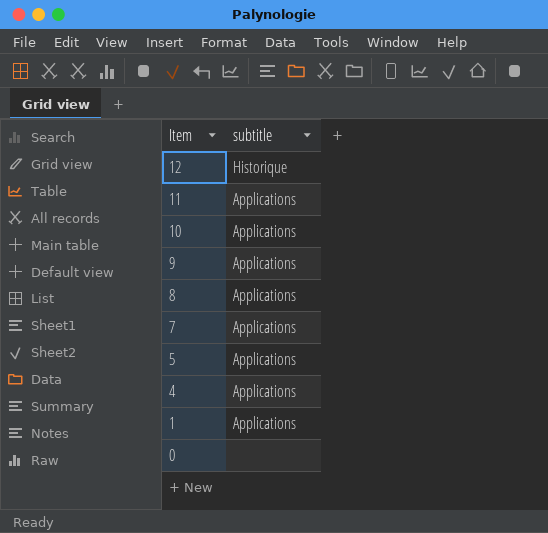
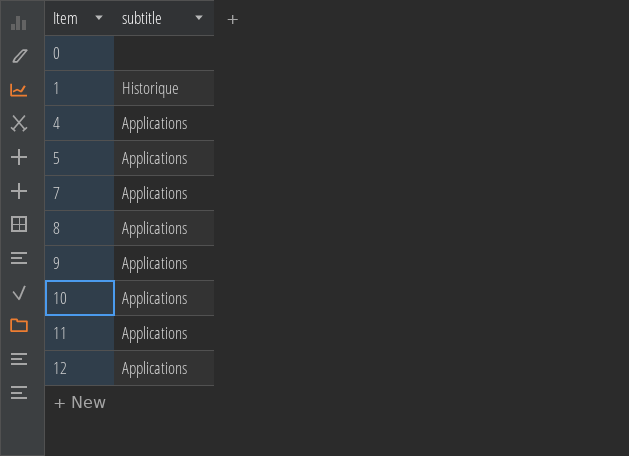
row order: Item descending -> Item ascending
1 | subtitle: Applications -> Historique
12 | subtitle: Historique -> Applications

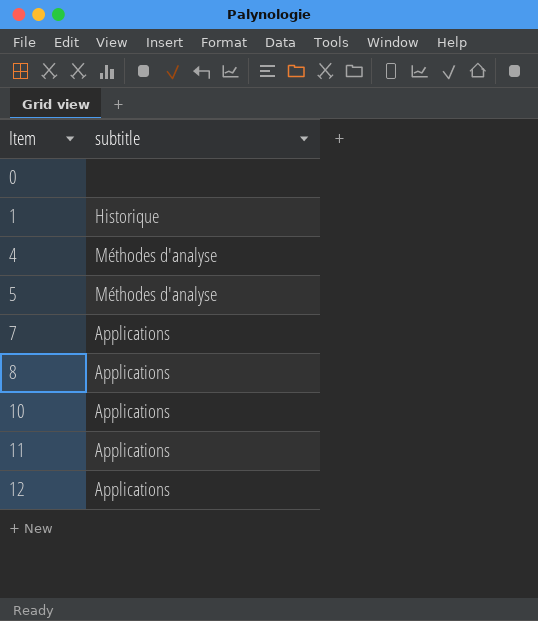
row 9: Applications -> none
4 | subtitle: Applications -> Méthodes d'analyse
5 | subtitle: Applications -> Méthodes d'analyse

